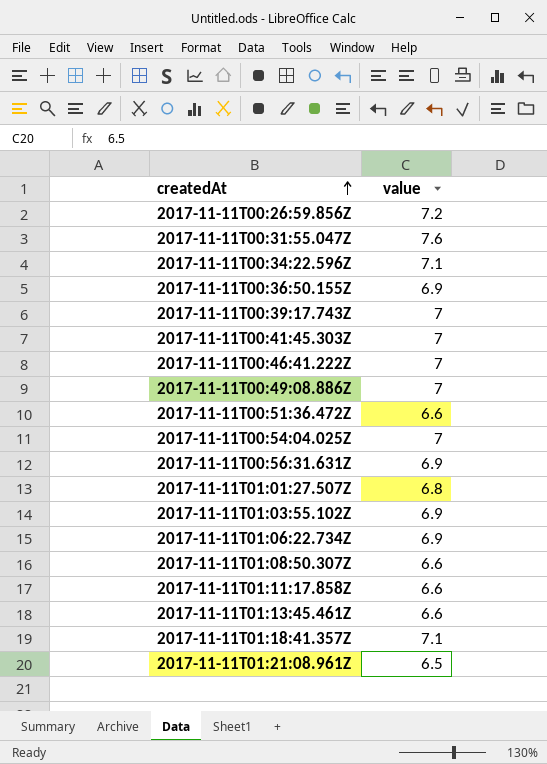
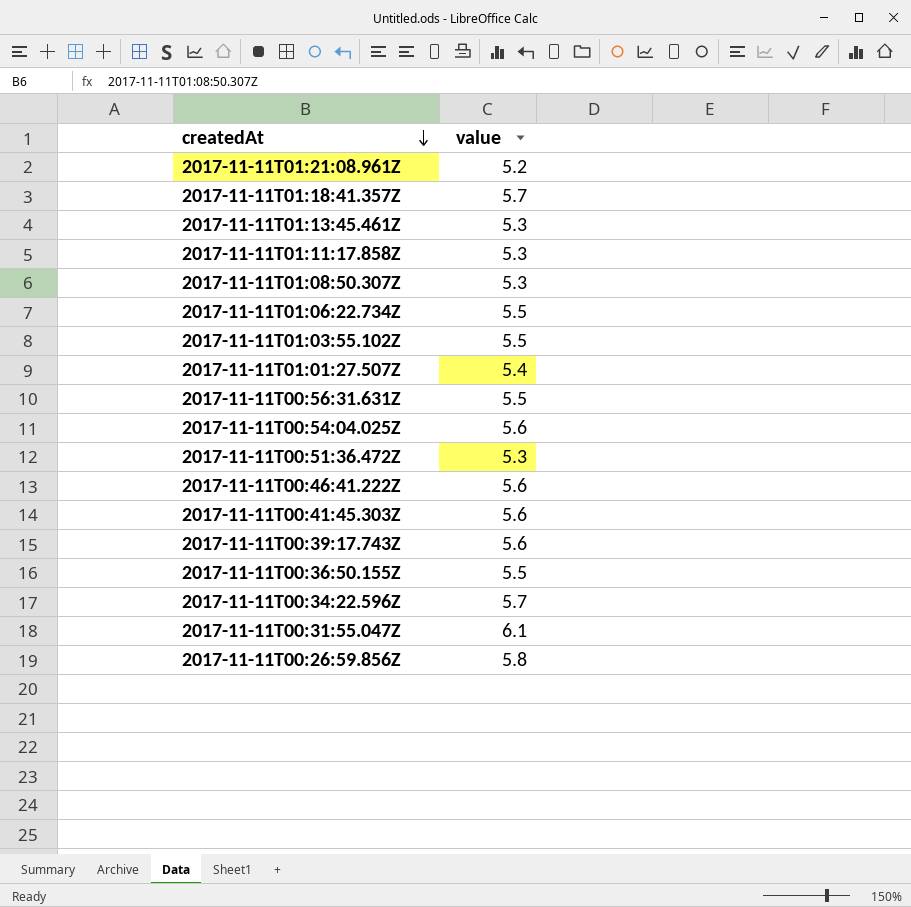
row order: createdAt ascending -> createdAt descending
row 2017-11-11T00:49:08.886Z: 7 -> none
2017-11-11T01:21:08.961Z | value: 6.5 -> 5.2
2017-11-11T01:18:41.357Z | value: 7.1 -> 5.7
2017-11-11T01:13:45.461Z | value: 6.6 -> 5.3
2017-11-11T01:11:17.858Z | value: 6.6 -> 5.3
2017-11-11T01:08:50.307Z | value: 6.6 -> 5.3
2017-11-11T01:06:22.734Z | value: 6.9 -> 5.5
2017-11-11T01:03:55.102Z | value: 6.9 -> 5.5
2017-11-11T01:01:27.507Z | value: 6.8 -> 5.4
2017-11-11T00:56:31.631Z | value: 6.9 -> 5.5
2017-11-11T00:54:04.025Z | value: 7 -> 5.6
2017-11-11T00:51:36.472Z | value: 6.6 -> 5.3
2017-11-11T00:46:41.222Z | value: 7 -> 5.6
2017-11-11T00:41:45.303Z | value: 7 -> 5.6
2017-11-11T00:39:17.743Z | value: 7 -> 5.6
2017-11-11T00:36:50.155Z | value: 6.9 -> 5.5
2017-11-11T00:34:22.596Z | value: 7.1 -> 5.7
2017-11-11T00:31:55.047Z | value: 7.6 -> 6.1
2017-11-11T00:26:59.856Z | value: 7.2 -> 5.8

